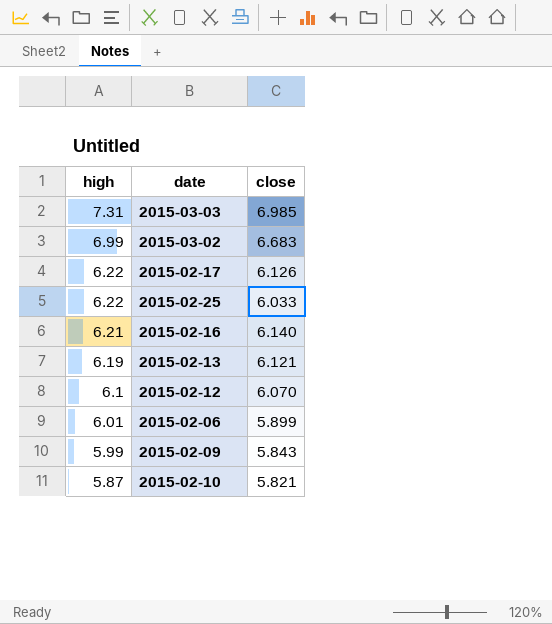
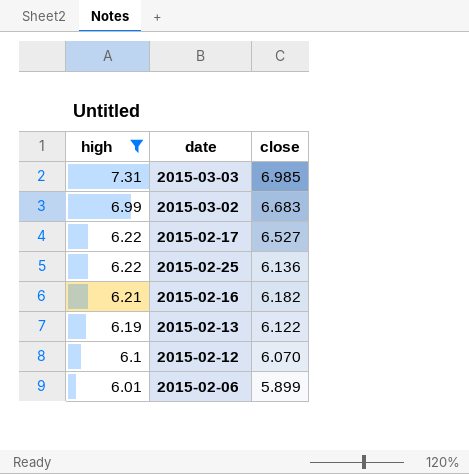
filter: none -> high >= 6.01
2015-02-17 | close: 6.126 -> 6.527
2015-02-25 | close: 6.033 -> 6.136
2015-02-16 | close: 6.140 -> 6.182
2015-02-13 | close: 6.121 -> 6.122

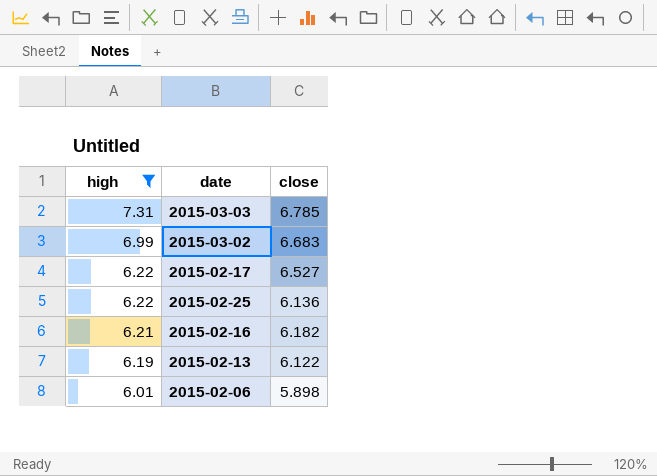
row 2015-02-12: 6.1 | 6.070 -> none
2015-03-03 | close: 6.985 -> 6.785
2015-02-06 | close: 5.899 -> 5.898

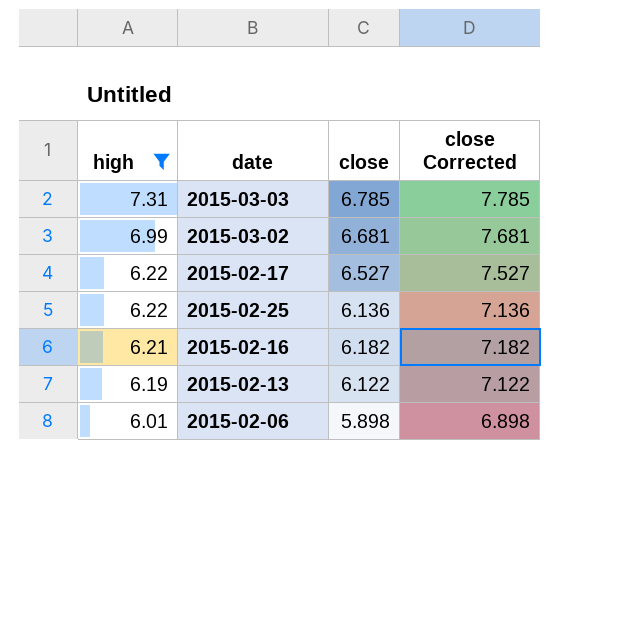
column close Corrected | formula: none -> [close] + 1
2015-03-02 | close: 6.683 -> 6.681

